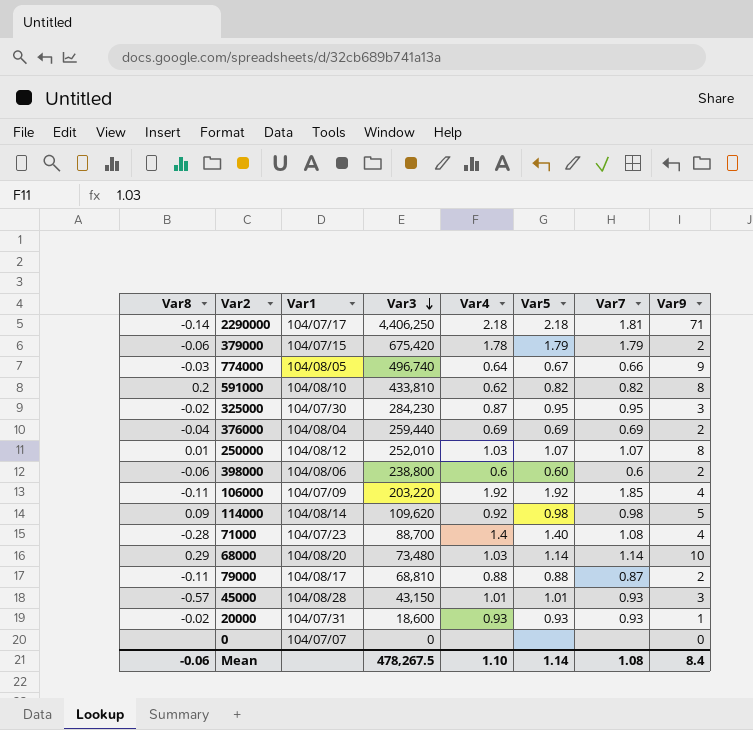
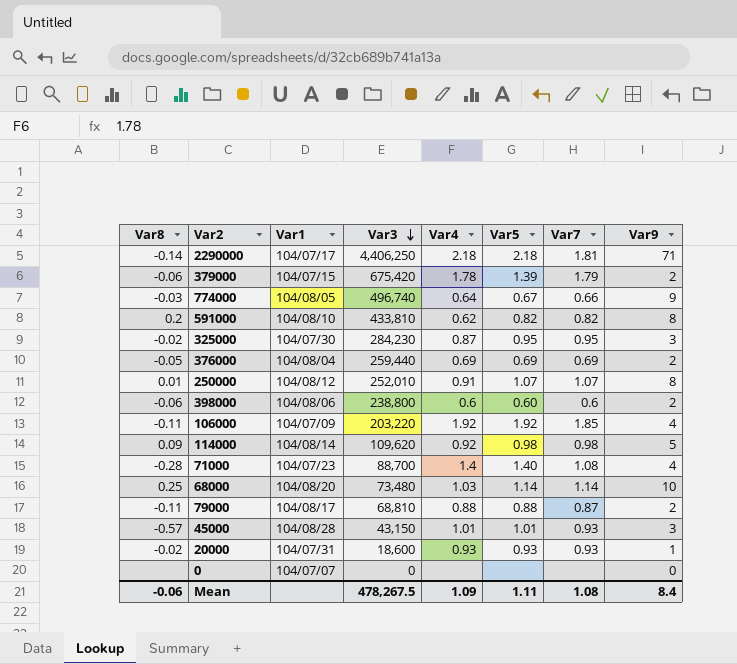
379000 | Var5: 1.79 -> 1.39
376000 | Var8: -0.04 -> -0.05
250000 | Var4: 1.03 -> 0.91
68000 | Var8: 0.29 -> 0.25
Mean | Var4: 1.10 -> 1.09
Mean | Var5: 1.14 -> 1.11

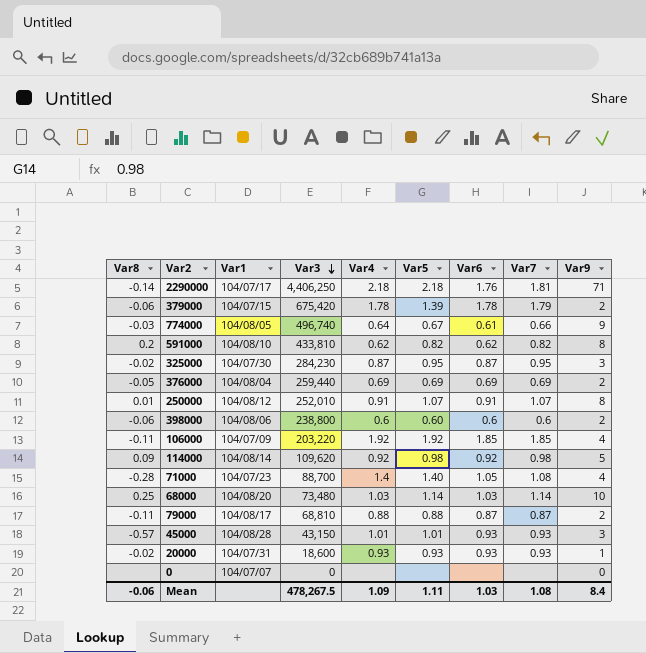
column Var6 | position: none -> 7

